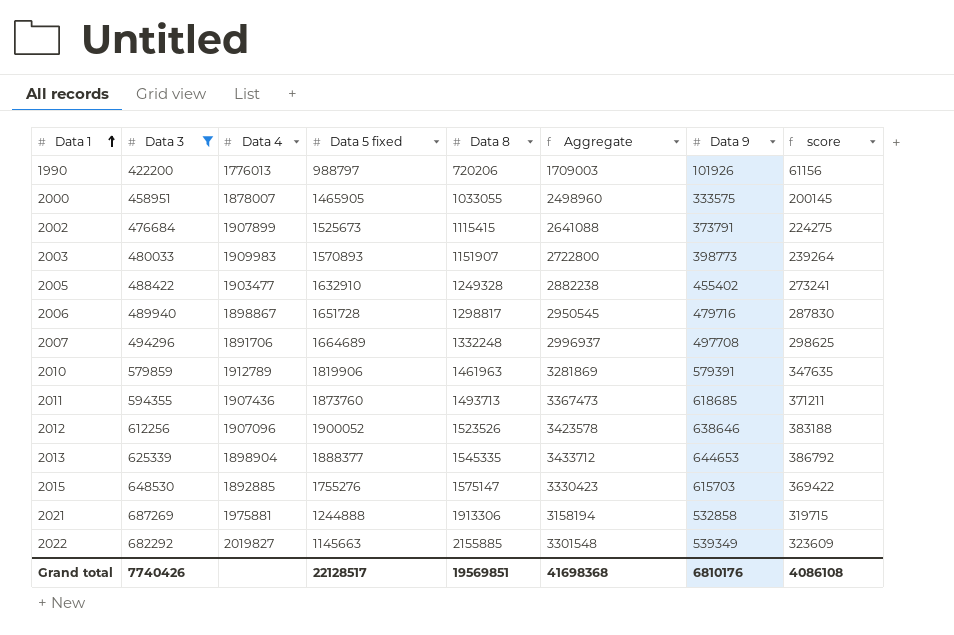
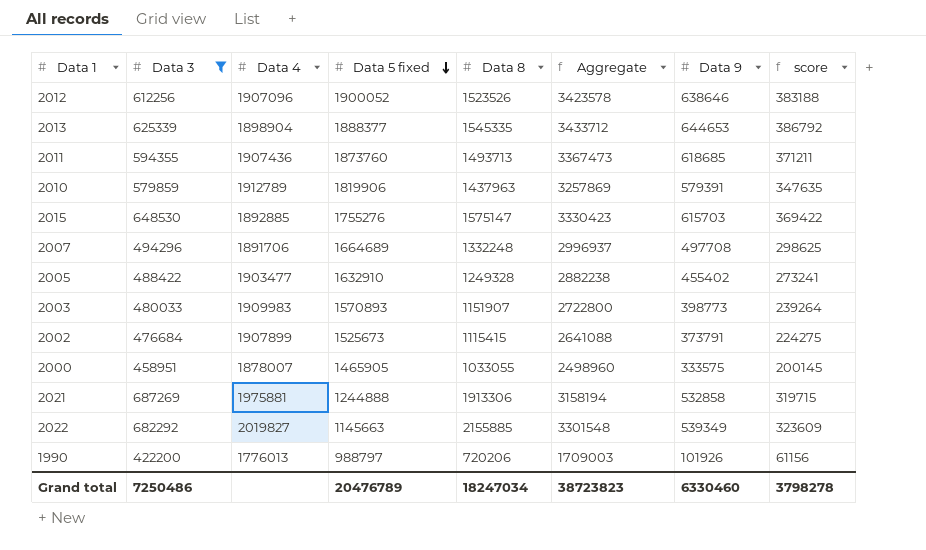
row order: Data 1 ascending -> Data 5 fixed descending
row 2006: 489940 | 1898867 | 1651728 | 1298817 | 2950545 | 479716 | 287830 -> none
2010 | Data 8: 1461963 -> 1437963
2010 | Aggregate: 3281869 -> 3257869
Grand total | Data 3: 7740426 -> 7250486
Grand total | Data 5 fixed: 22128517 -> 20476789
Grand total | Data 8: 19569851 -> 18247034
Grand total | Aggregate: 41698368 -> 38723823
Grand total | Data 9: 6810176 -> 6330460
Grand total | score: 4086108 -> 3798278

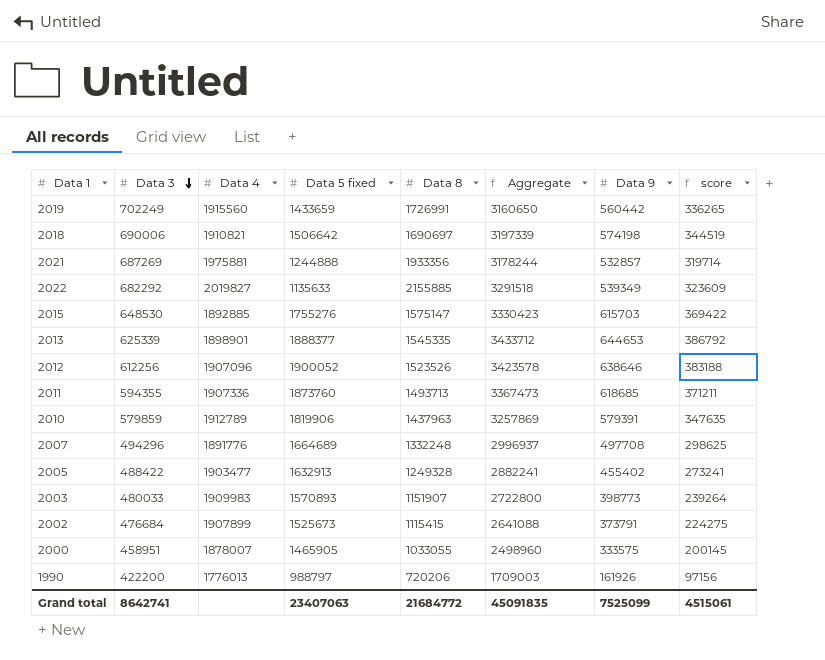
filter: Data 3 <= 687269 -> none
row order: Data 5 fixed descending -> Data 3 descending
2021 | Data 8: 1913306 -> 1933356
2021 | Aggregate: 3158194 -> 3178244
2021 | Data 9: 532858 -> 532857
2021 | score: 319715 -> 319714
2022 | Data 5 fixed: 1145663 -> 1135633
2022 | Aggregate: 3301548 -> 3291518
2013 | Data 4: 1898904 -> 1898901
2011 | Data 4: 1907436 -> 1907336
2007 | Data 4: 1891706 -> 1891776
2005 | Data 5 fixed: 1632910 -> 1632913
2005 | Aggregate: 2882238 -> 2882241
1990 | Data 9: 101926 -> 161926
1990 | score: 61156 -> 97156
Grand total | Data 3: 7250486 -> 8642741
Grand total | Data 5 fixed: 20476789 -> 23407063
Grand total | Data 8: 18247034 -> 21684772
Grand total | Aggregate: 38723823 -> 45091835
Grand total | Data 9: 6330460 -> 7525099
Grand total | score: 3798278 -> 4515061

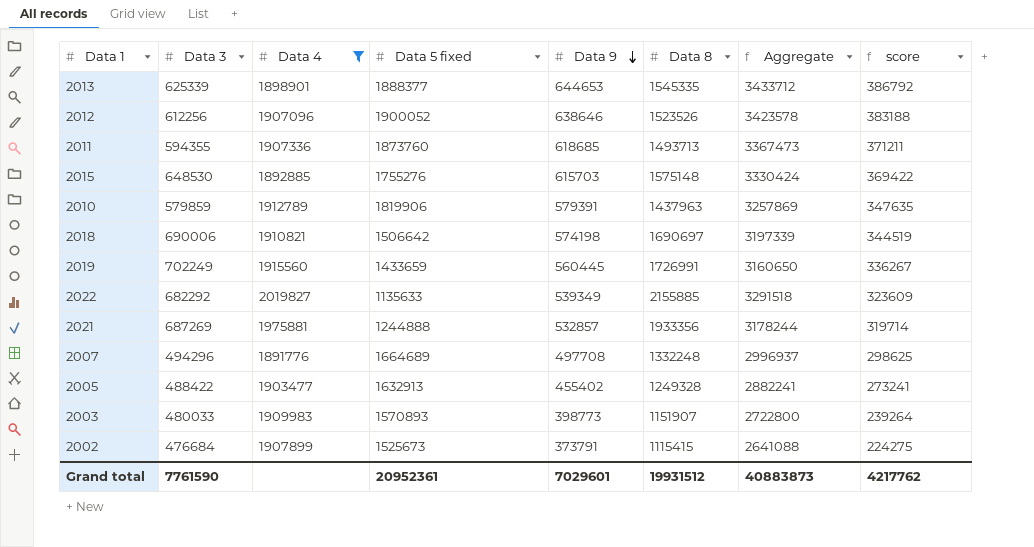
filter: none -> Data 4 >= 1891776
row order: Data 3 descending -> Data 9 descending
column Data 9 | position: 7 -> 5
2015 | Data 8: 1575147 -> 1575148
2015 | Aggregate: 3330423 -> 3330424
2019 | Data 9: 560442 -> 560445
2019 | score: 336265 -> 336267
Grand total | Data 3: 8642741 -> 7761590
Grand total | Data 5 fixed: 23407063 -> 20952361
Grand total | Data 9: 7525099 -> 7029601
Grand total | Data 8: 21684772 -> 19931512
Grand total | Aggregate: 45091835 -> 40883873
Grand total | score: 4515061 -> 4217762

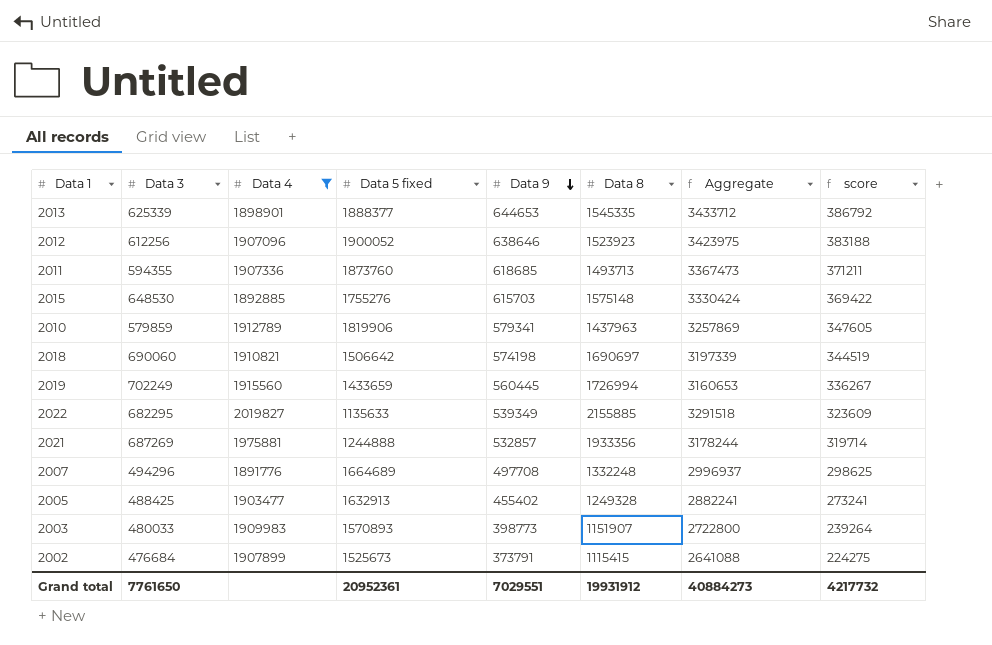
2012 | Data 8: 1523526 -> 1523923
2012 | Aggregate: 3423578 -> 3423975
2010 | Data 9: 579391 -> 579341
2010 | score: 347635 -> 347605
2018 | Data 3: 690006 -> 690060
2019 | Data 8: 1726991 -> 1726994
2019 | Aggregate: 3160650 -> 3160653
2022 | Data 3: 682292 -> 682295
2005 | Data 3: 488422 -> 488425
Grand total | Data 3: 7761590 -> 7761650
Grand total | Data 9: 7029601 -> 7029551
Grand total | Data 8: 19931512 -> 19931912
Grand total | Aggregate: 40883873 -> 40884273
Grand total | score: 4217762 -> 4217732

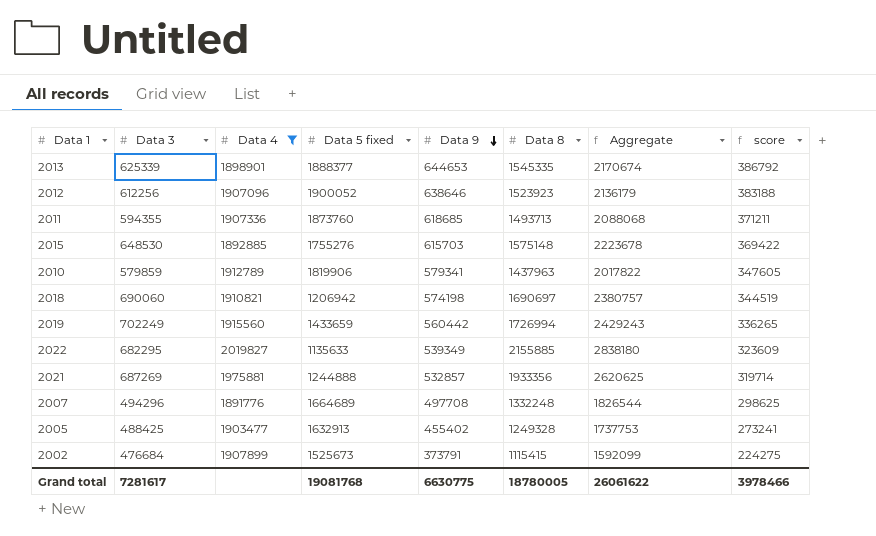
column Aggregate | formula: [Data 5 fixed] + [Data 8] -> [Data 3] + [Data 8]
row 2003: 480033 | 1909983 | 1570893 | 398773 | 1151907 | 2722800 | 239264 -> none
2018 | Data 5 fixed: 1506642 -> 1206942
2019 | Data 9: 560445 -> 560442
2019 | score: 336267 -> 336265
Grand total | Data 3: 7761650 -> 7281617
Grand total | Data 5 fixed: 20952361 -> 19081768
Grand total | Data 9: 7029551 -> 6630775
Grand total | Data 8: 19931912 -> 18780005
Grand total | Aggregate: 40884273 -> 26061622
Grand total | score: 4217732 -> 3978466

